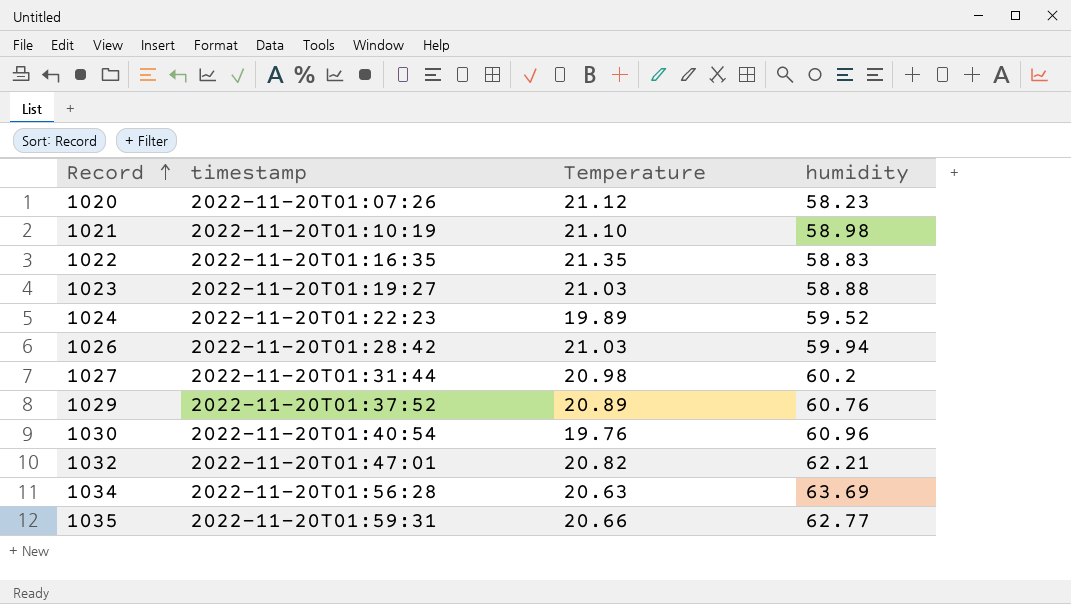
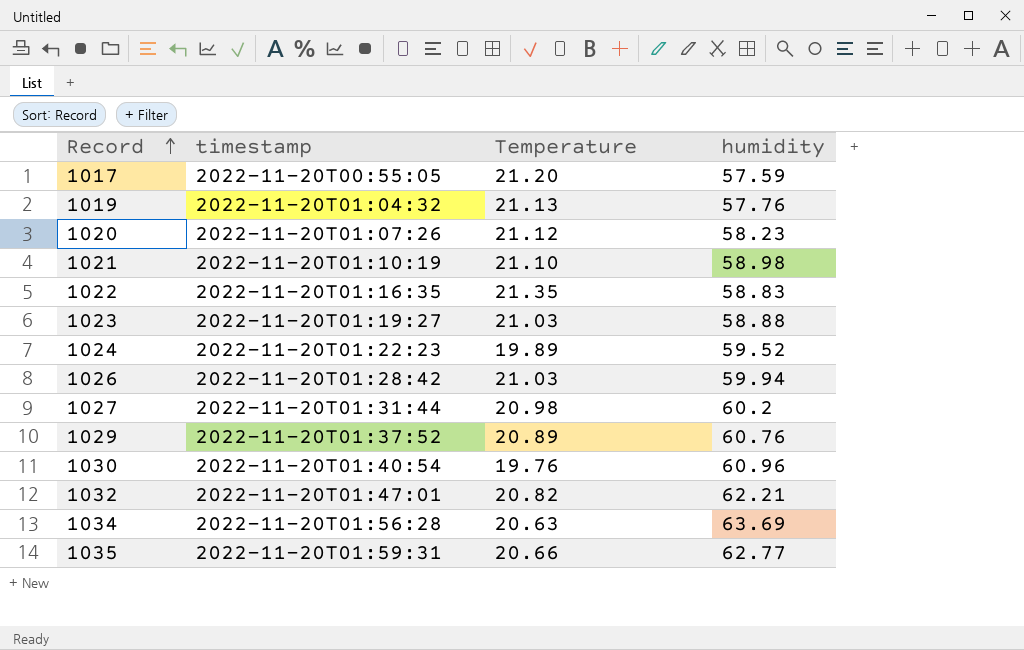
row 1017: none -> 2022-11-20T00:55:05 | 21.20 | 57.59
row 1019: none -> 2022-11-20T01:04:32 | 21.13 | 57.76

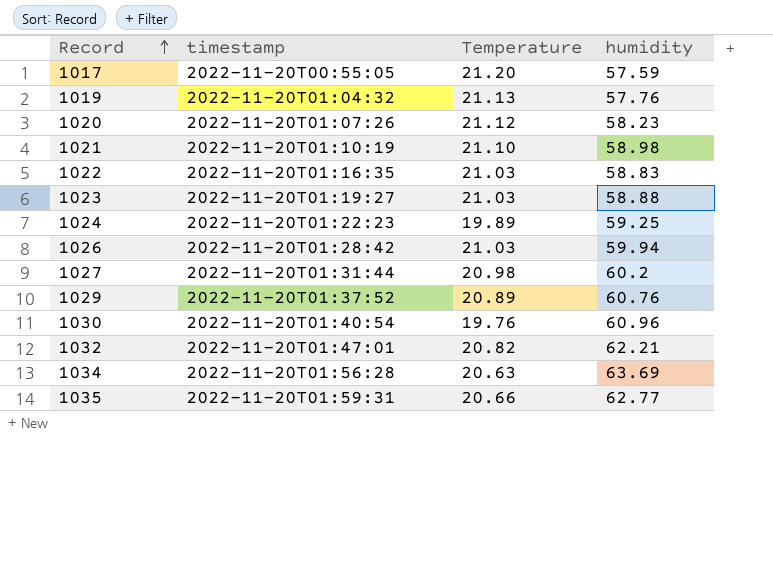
1022 | Temperature: 21.35 -> 21.03
1024 | humidity: 59.52 -> 59.25

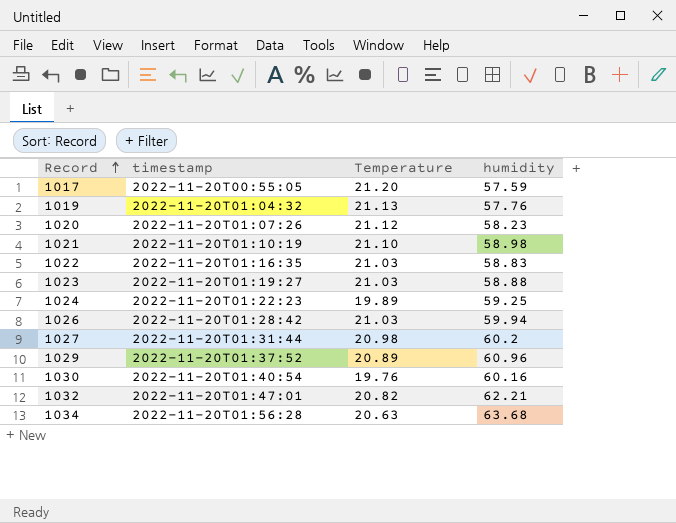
row 1035: 2022-11-20T01:59:31 | 20.66 | 62.77 -> none
1029 | humidity: 60.76 -> 60.96
1030 | humidity: 60.96 -> 60.16
1034 | humidity: 63.69 -> 63.68

